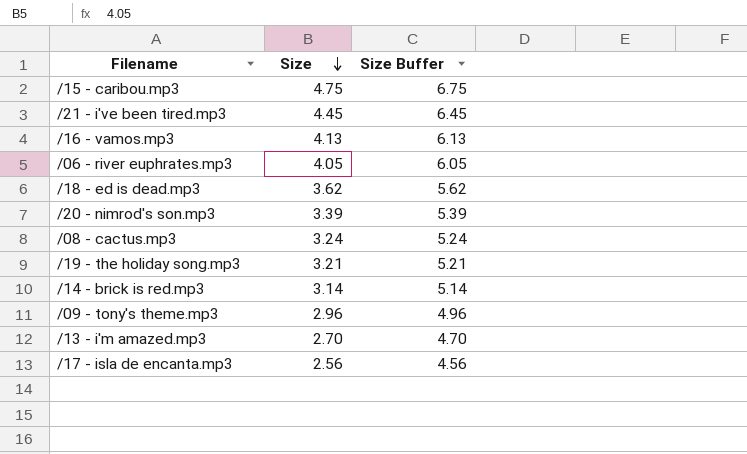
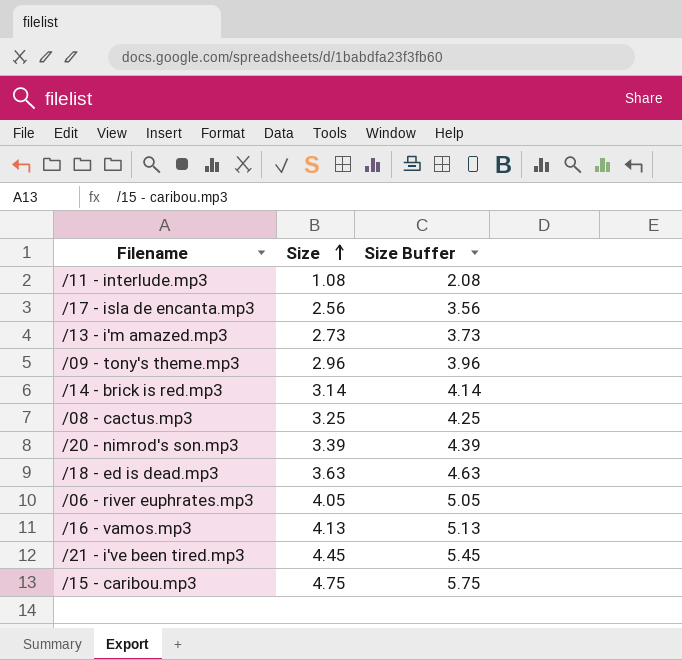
row order: Size descending -> Size ascending
column Size Buffer | formula: [Size] + 2 -> [Size] + 1
row /19 - the holiday song.mp3: 3.21 | 5.21 -> none
row /11 - interlude.mp3: none -> 1.08 | 2.08
/13 - i'm amazed.mp3 | Size: 2.70 -> 2.73
/08 - cactus.mp3 | Size: 3.24 -> 3.25
/18 - ed is dead.mp3 | Size: 3.62 -> 3.63

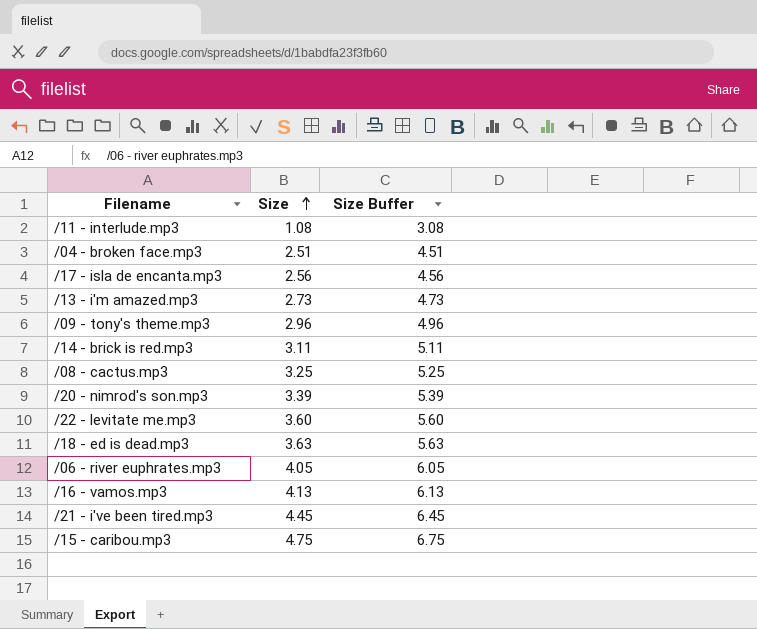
column Size Buffer | formula: [Size] + 1 -> [Size] + 2
row /04 - broken face.mp3: none -> 2.51 | 4.51
/14 - brick is red.mp3 | Size: 3.14 -> 3.11
row /22 - levitate me.mp3: none -> 3.60 | 5.60

